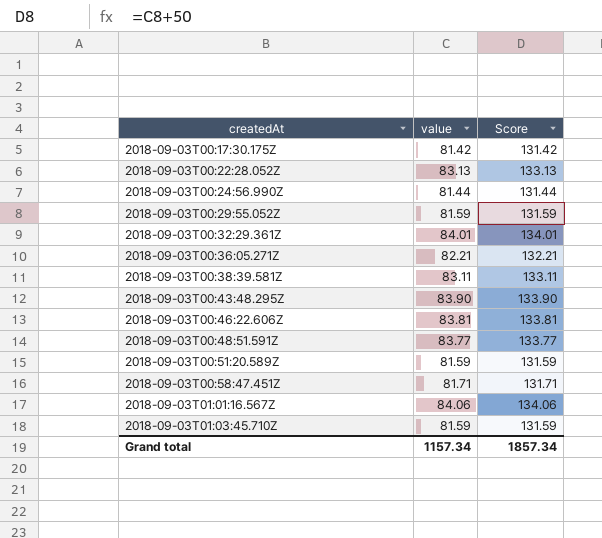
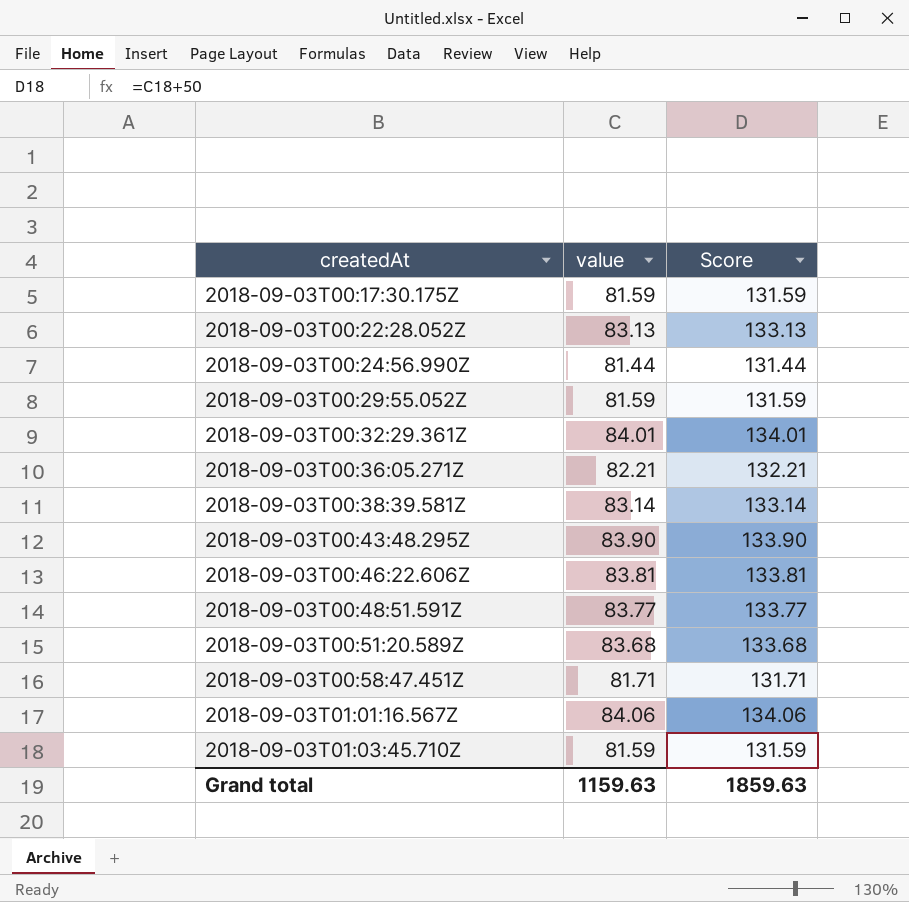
2018-09-03T00:17:30.175Z | value: 81.42 -> 81.59
2018-09-03T00:17:30.175Z | Score: 131.42 -> 131.59
2018-09-03T00:38:39.581Z | value: 83.11 -> 83.14
2018-09-03T00:38:39.581Z | Score: 133.11 -> 133.14
2018-09-03T00:51:20.589Z | value: 81.59 -> 83.68
2018-09-03T00:51:20.589Z | Score: 131.59 -> 133.68
Grand total | value: 1157.34 -> 1159.63
Grand total | Score: 1857.34 -> 1859.63

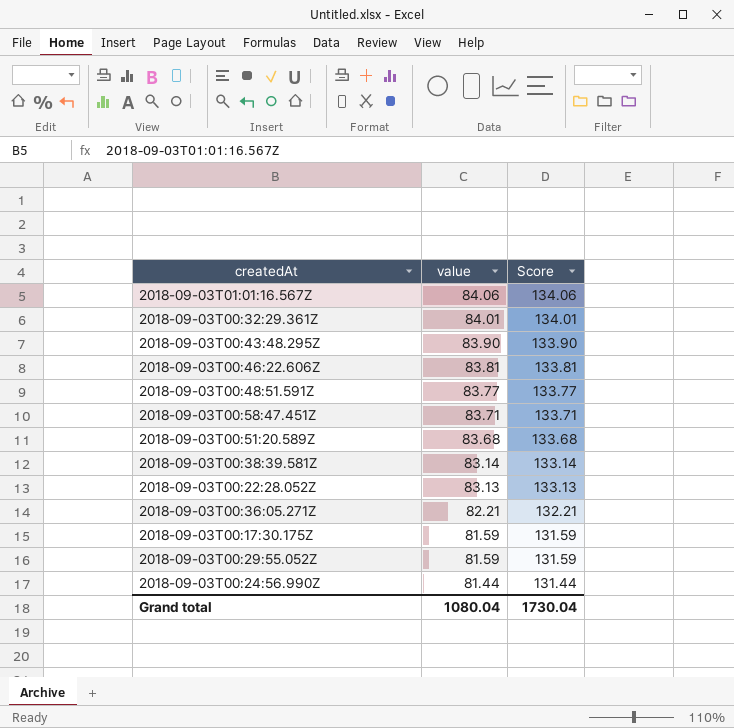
row order: createdAt ascending -> value descending
row 2018-09-03T01:03:45.710Z: 81.59 | 131.59 -> none
2018-09-03T00:58:47.451Z | value: 81.71 -> 83.71
2018-09-03T00:58:47.451Z | Score: 131.71 -> 133.71
Grand total | value: 1159.63 -> 1080.04
Grand total | Score: 1859.63 -> 1730.04

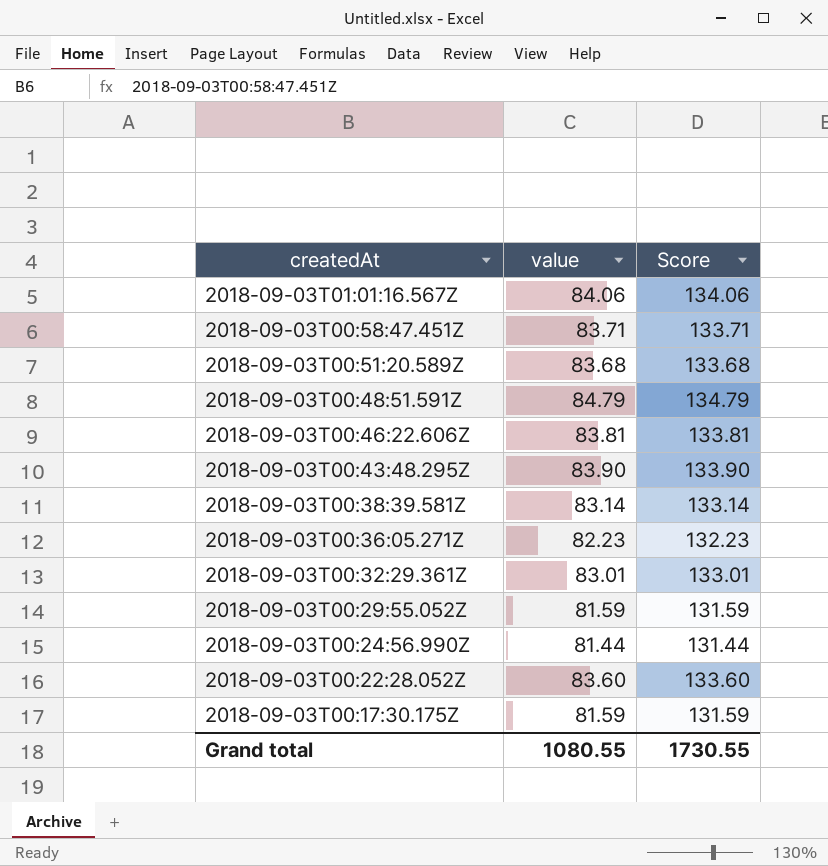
row order: value descending -> createdAt descending
2018-09-03T00:48:51.591Z | value: 83.77 -> 84.79
2018-09-03T00:48:51.591Z | Score: 133.77 -> 134.79
2018-09-03T00:36:05.271Z | value: 82.21 -> 82.23
2018-09-03T00:36:05.271Z | Score: 132.21 -> 132.23
2018-09-03T00:32:29.361Z | value: 84.01 -> 83.01
2018-09-03T00:32:29.361Z | Score: 134.01 -> 133.01
2018-09-03T00:22:28.052Z | value: 83.13 -> 83.60
2018-09-03T00:22:28.052Z | Score: 133.13 -> 133.60
Grand total | value: 1080.04 -> 1080.55
Grand total | Score: 1730.04 -> 1730.55

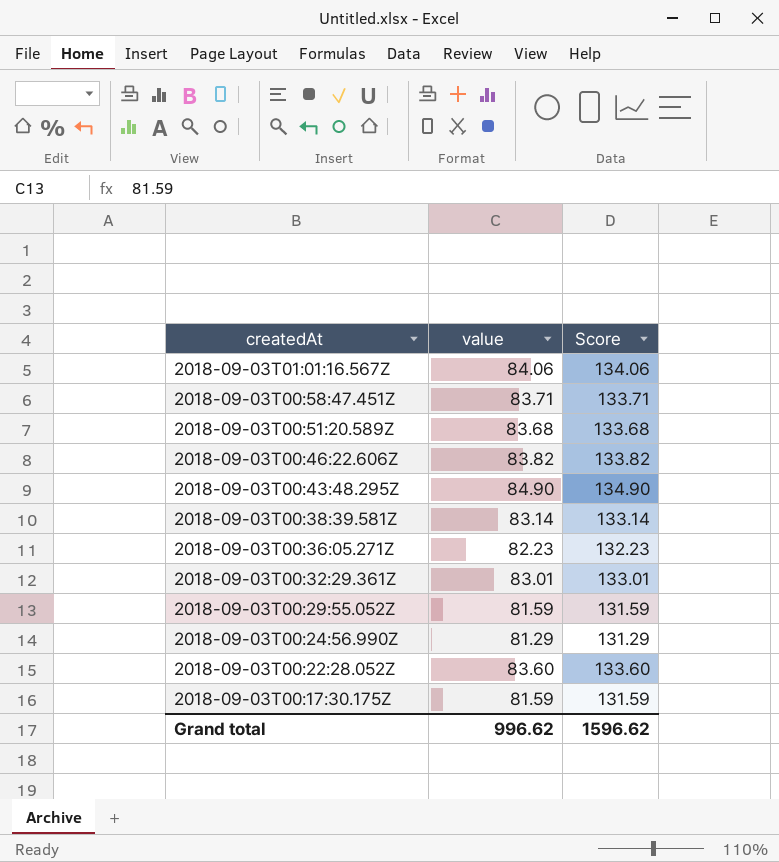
row 2018-09-03T00:48:51.591Z: 84.79 | 134.79 -> none
2018-09-03T00:46:22.606Z | value: 83.81 -> 83.82
2018-09-03T00:46:22.606Z | Score: 133.81 -> 133.82
2018-09-03T00:43:48.295Z | value: 83.90 -> 84.90
2018-09-03T00:43:48.295Z | Score: 133.90 -> 134.90
2018-09-03T00:24:56.990Z | value: 81.44 -> 81.29
2018-09-03T00:24:56.990Z | Score: 131.44 -> 131.29
Grand total | value: 1080.55 -> 996.62
Grand total | Score: 1730.55 -> 1596.62

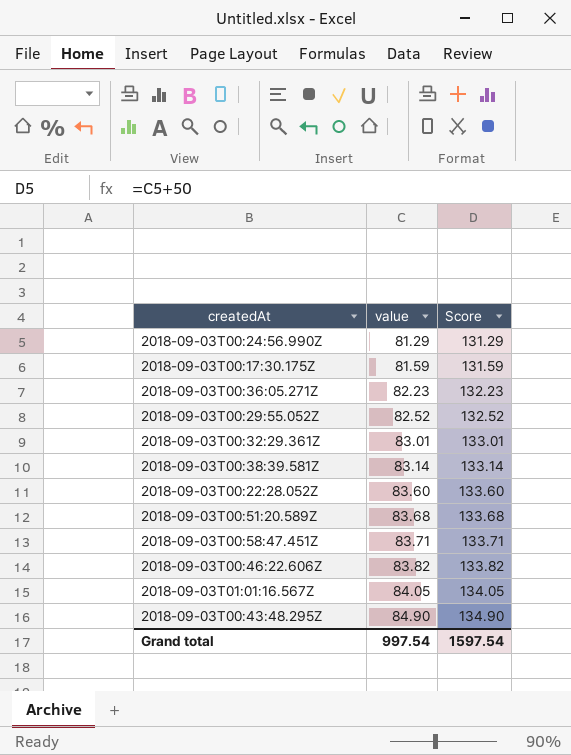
row order: createdAt descending -> value ascending
2018-09-03T00:29:55.052Z | value: 81.59 -> 82.52
2018-09-03T00:29:55.052Z | Score: 131.59 -> 132.52
2018-09-03T01:01:16.567Z | value: 84.06 -> 84.05
2018-09-03T01:01:16.567Z | Score: 134.06 -> 134.05
Grand total | value: 996.62 -> 997.54
Grand total | Score: 1596.62 -> 1597.54

